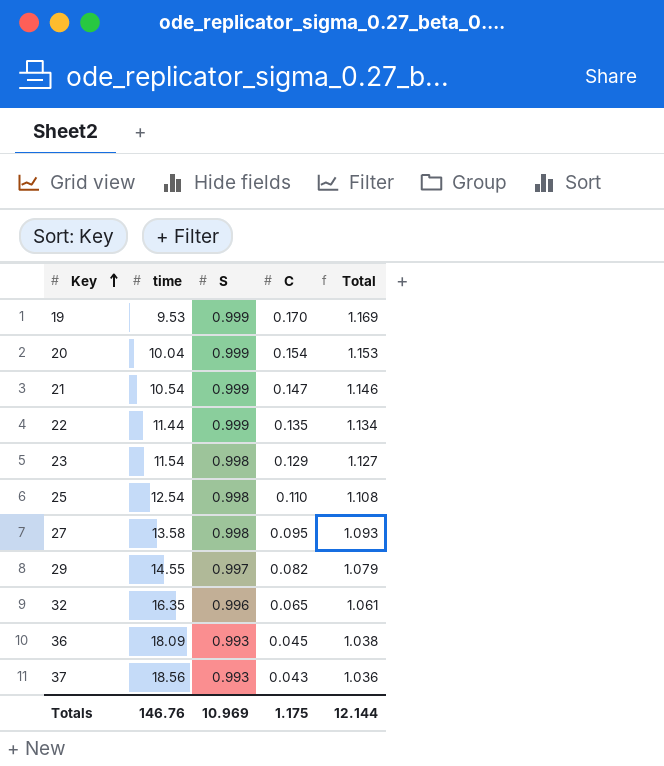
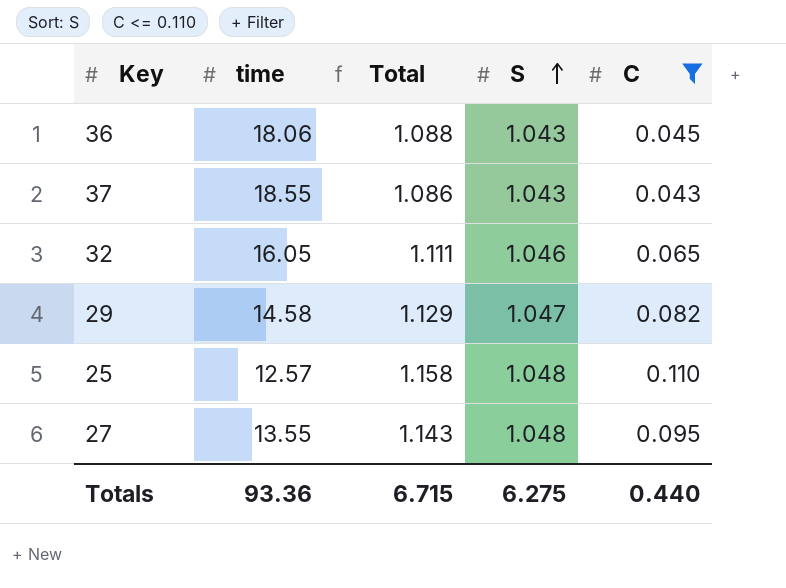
filter: none -> C <= 0.110
row order: Key ascending -> S ascending
column Total | position: 5 -> 3
36 | time: 18.09 -> 18.06
36 | Total: 1.038 -> 1.088
36 | S: 0.993 -> 1.043
37 | time: 18.56 -> 18.55
37 | Total: 1.036 -> 1.086
37 | S: 0.993 -> 1.043
32 | time: 16.35 -> 16.05
32 | Total: 1.061 -> 1.111
32 | S: 0.996 -> 1.046
29 | time: 14.55 -> 14.58
29 | Total: 1.079 -> 1.129
29 | S: 0.997 -> 1.047
25 | time: 12.54 -> 12.57
25 | Total: 1.108 -> 1.158
25 | S: 0.998 -> 1.048
27 | time: 13.58 -> 13.55
27 | Total: 1.093 -> 1.143
27 | S: 0.998 -> 1.048
Totals | time: 146.76 -> 93.36
Totals | Total: 12.144 -> 6.715
Totals | S: 10.969 -> 6.275
Totals | C: 1.175 -> 0.440

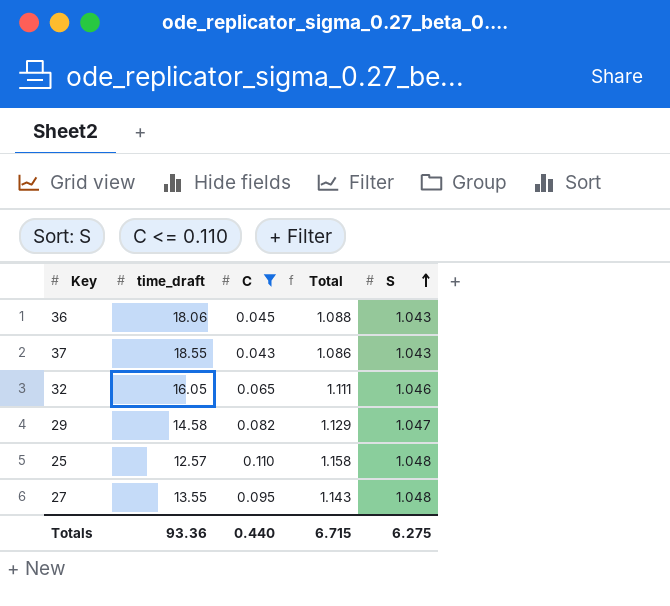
column name: time -> time_draft
column C | position: 5 -> 3

